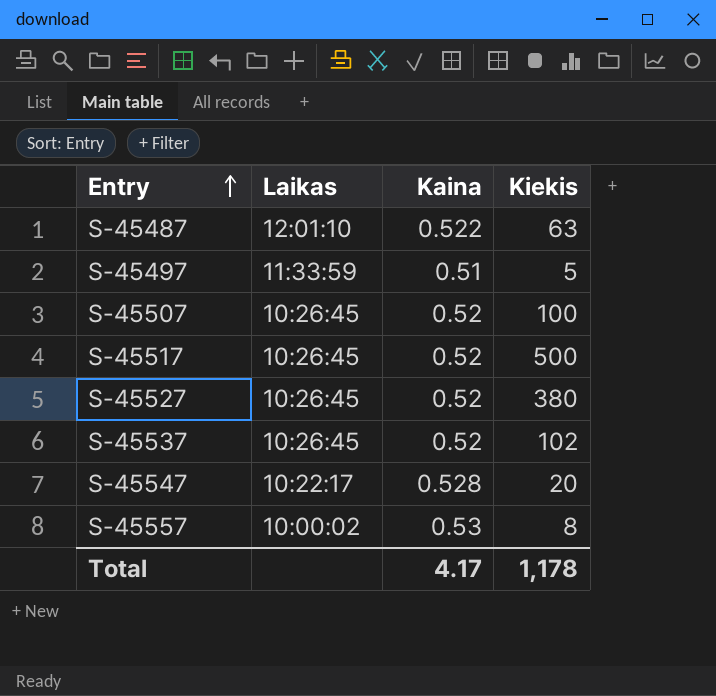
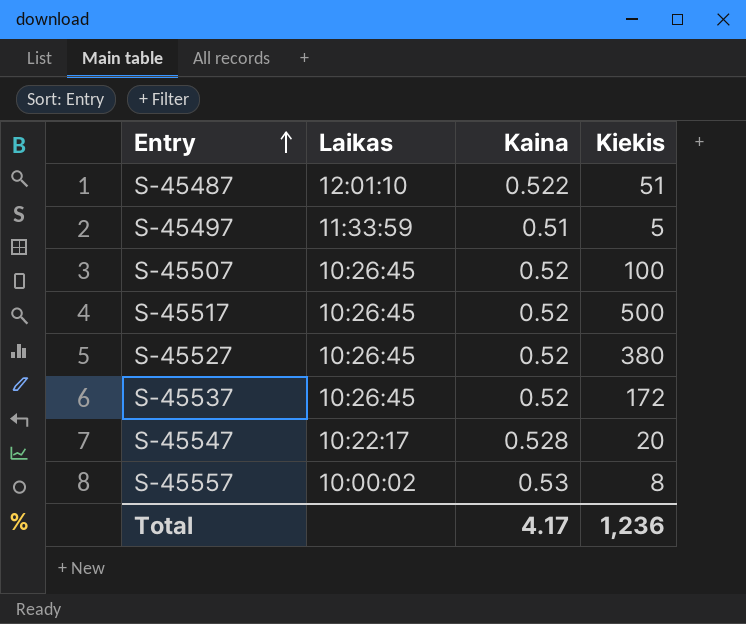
S-45487 | Kiekis: 63 -> 51
S-45537 | Kiekis: 102 -> 172
Total | Kiekis: 1,178 -> 1,236

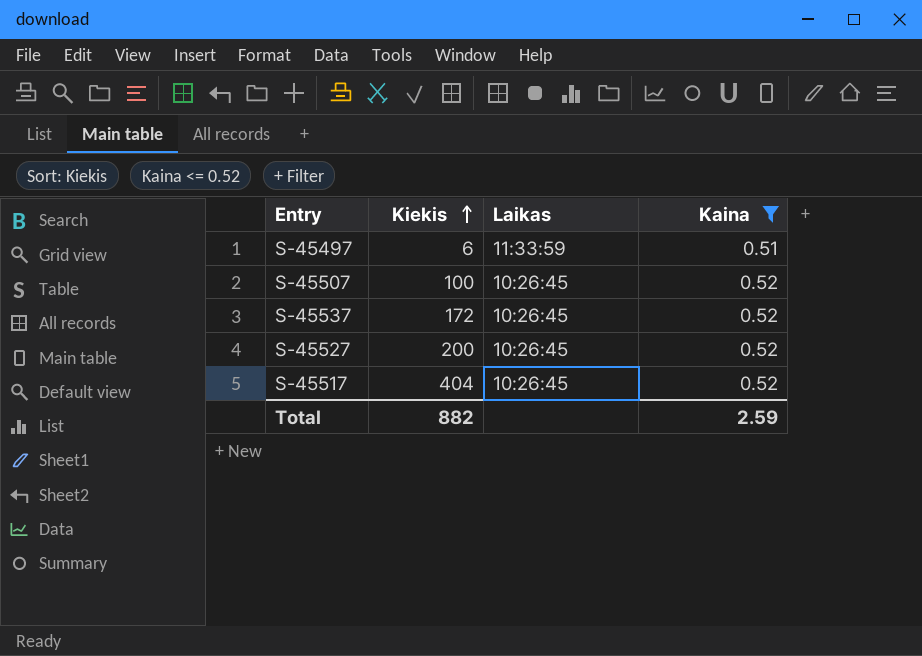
filter: none -> Kaina <= 0.52
row order: Entry ascending -> Kiekis ascending
column Kiekis | position: 4 -> 2
S-45497 | Kiekis: 5 -> 6
S-45527 | Kiekis: 380 -> 200
S-45517 | Kiekis: 500 -> 404
Total | Kiekis: 1,236 -> 882
Total | Kaina: 4.17 -> 2.59

